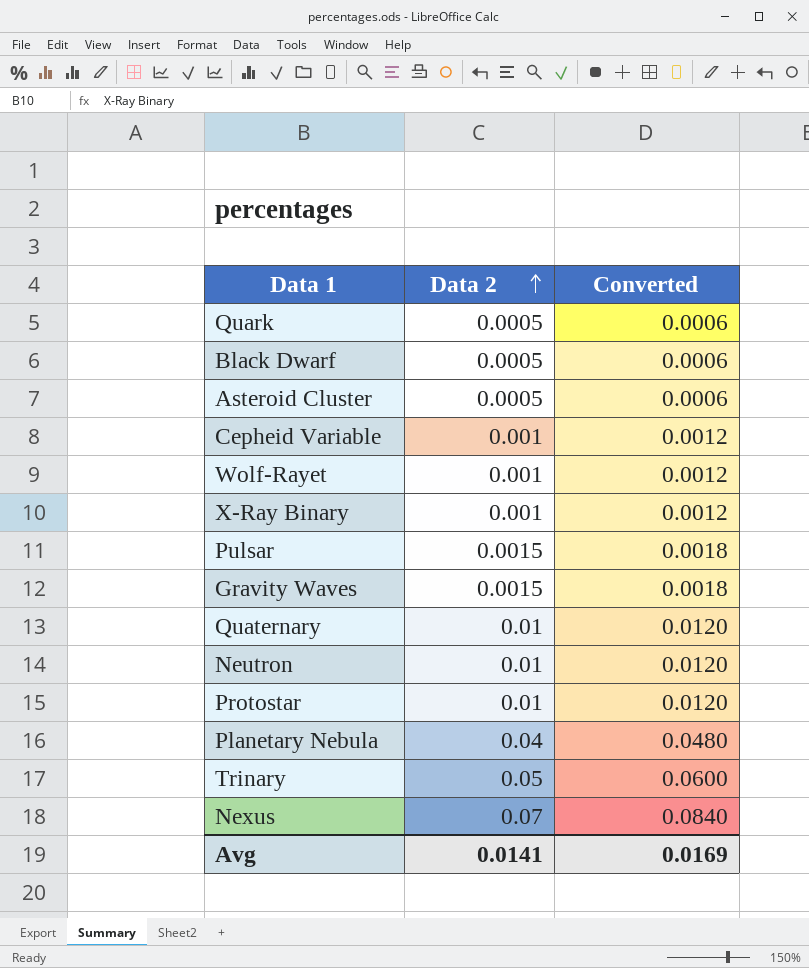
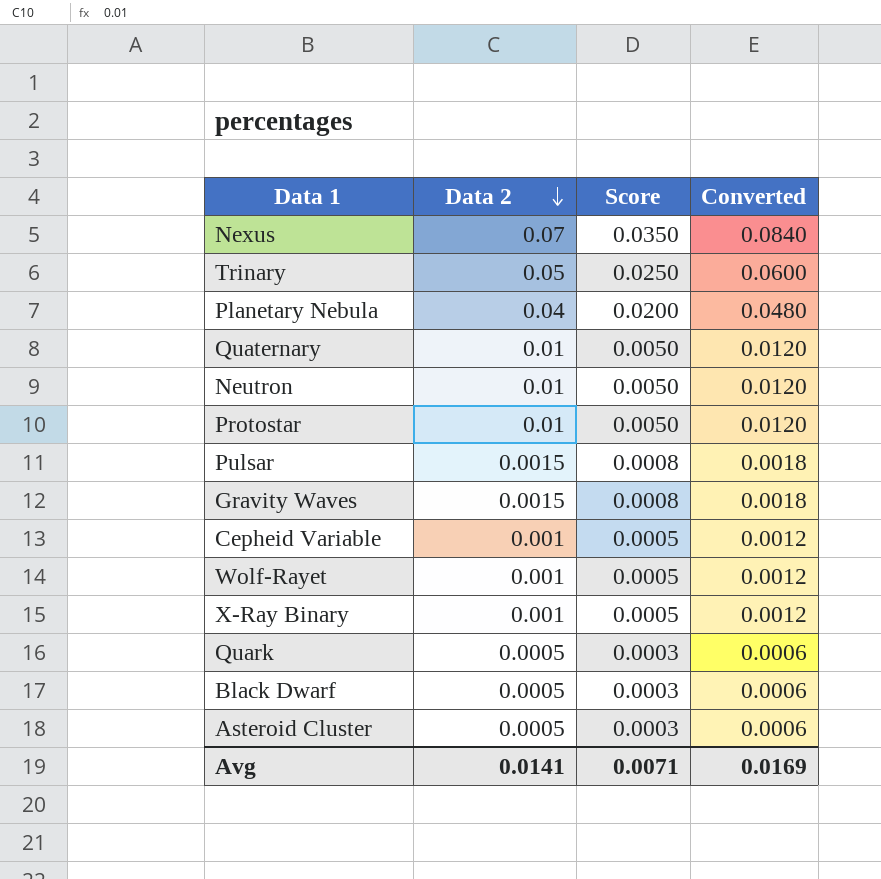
row order: Data 2 ascending -> Data 2 descending
column Score | formula: none -> [Data 2] * 0.5

